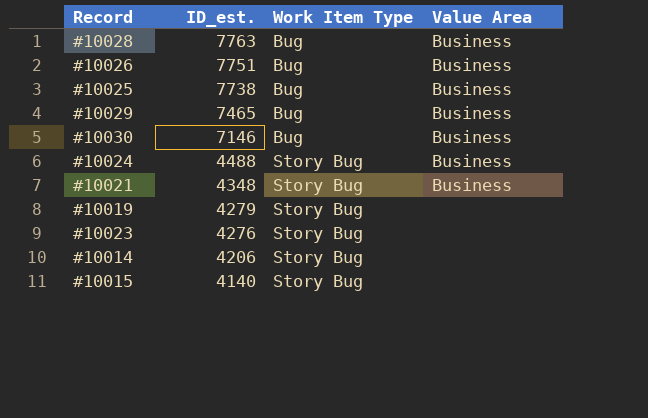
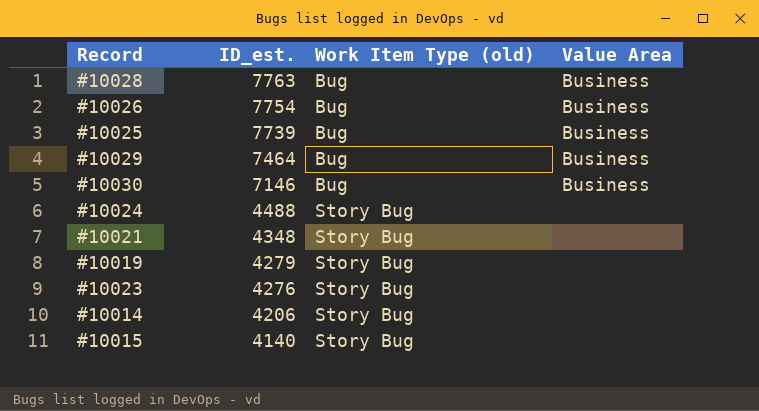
column name: Work Item Type -> Work Item Type (old)
#10026 | ID_est.: 7751 -> 7754
#10025 | ID_est.: 7738 -> 7739
#10029 | ID_est.: 7465 -> 7464
#10024 | Value Area: Business -> none
#10021 | Value Area: Business -> none

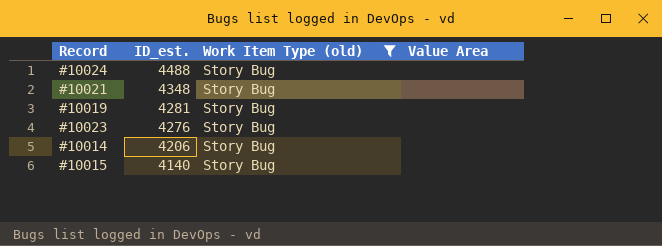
filter: none -> Work Item Type (old) = Story Bug
#10019 | ID_est.: 4279 -> 4281

